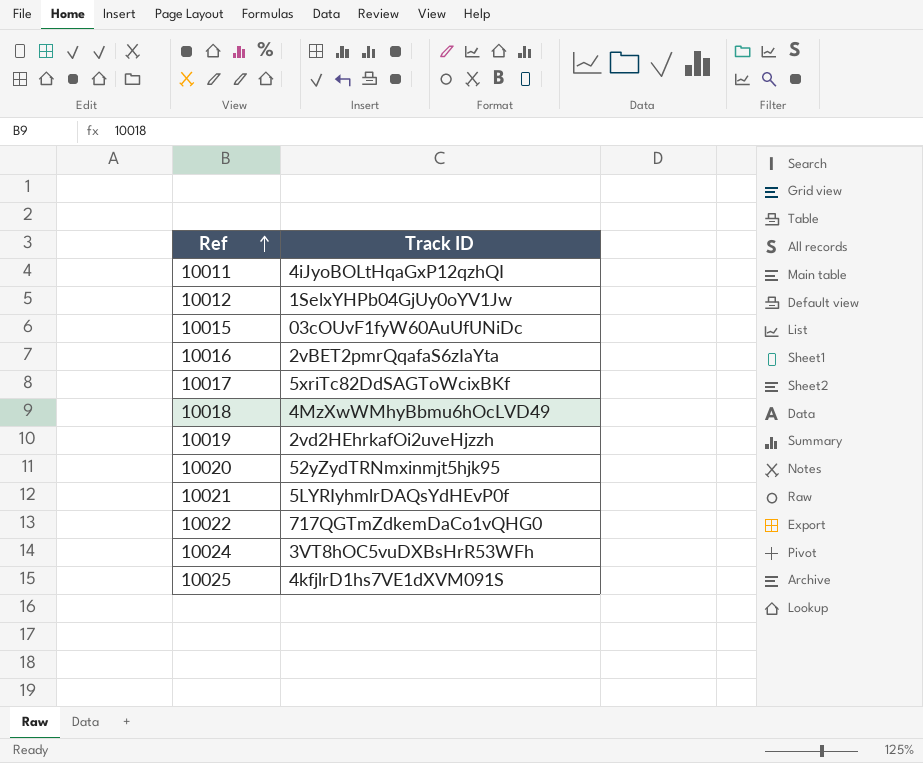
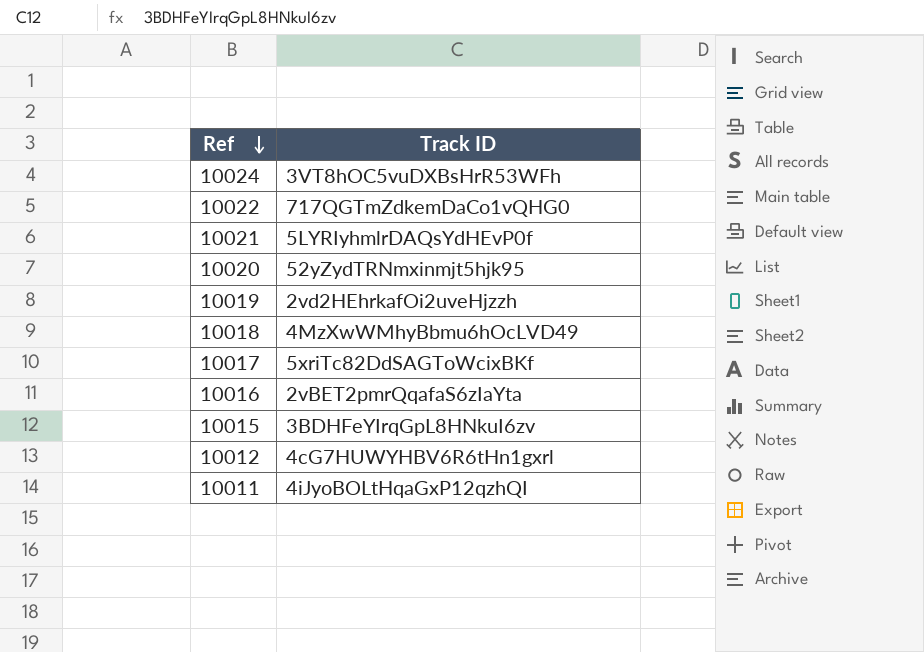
row order: Ref ascending -> Ref descending
row 10025: 4kfjlrD1hs7VE1dXVM091S -> none
10015 | Track ID: 03cOUvF1fyW60AuUfUNiDc -> 3BDHFeYIrqGpL8HNkuI6zv
10012 | Track ID: 1SelxYHPb04GjUy0oYV1Jw -> 4cG7HUWYHBV6R6tHn1gxrl

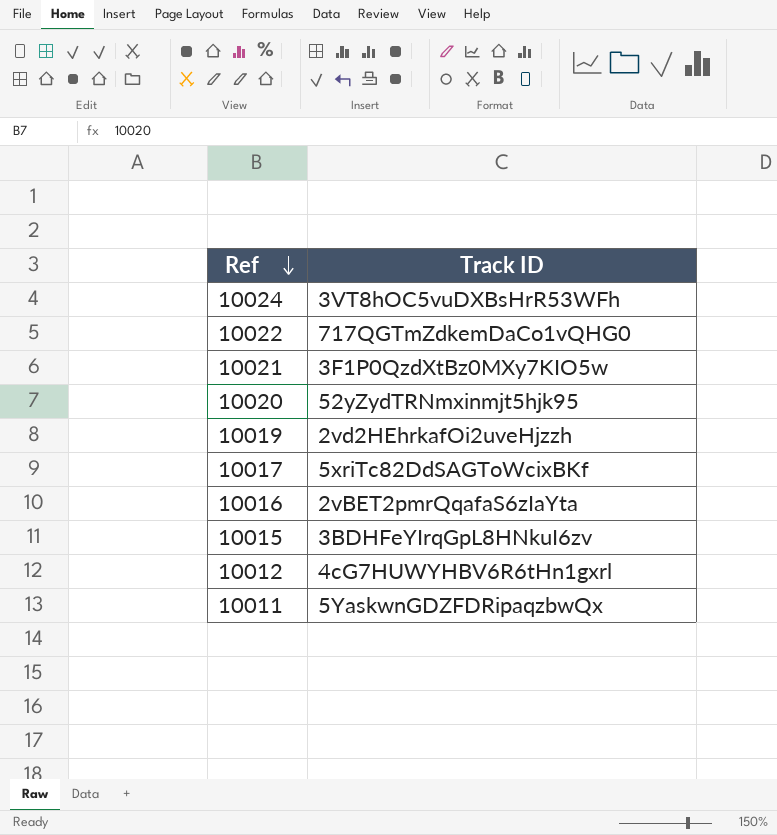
row 10018: 4MzXwWMhyBbmu6hOcLVD49 -> none
10021 | Track ID: 5LYRIyhmlrDAQsYdHEvP0f -> 3F1P0QzdXtBz0MXy7KIO5w
10011 | Track ID: 4iJyoBOLtHqaGxP12qzhQI -> 5YaskwnGDZFDRipaqzbwQx

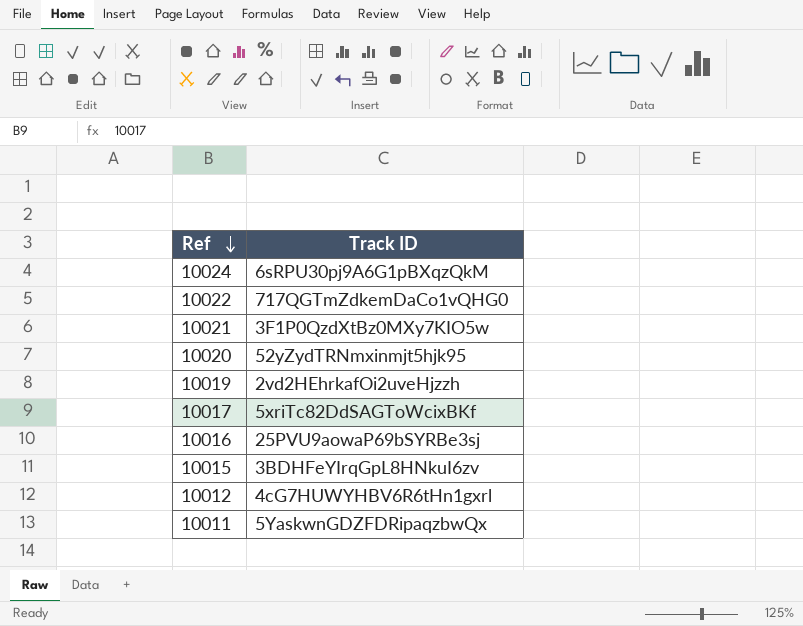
10024 | Track ID: 3VT8hOC5vuDXBsHrR53WFh -> 6sRPU30pj9A6G1pBXqzQkM
10016 | Track ID: 2vBET2pmrQqafaS6zIaYta -> 25PVU9aowaP69bSYRBe3sj

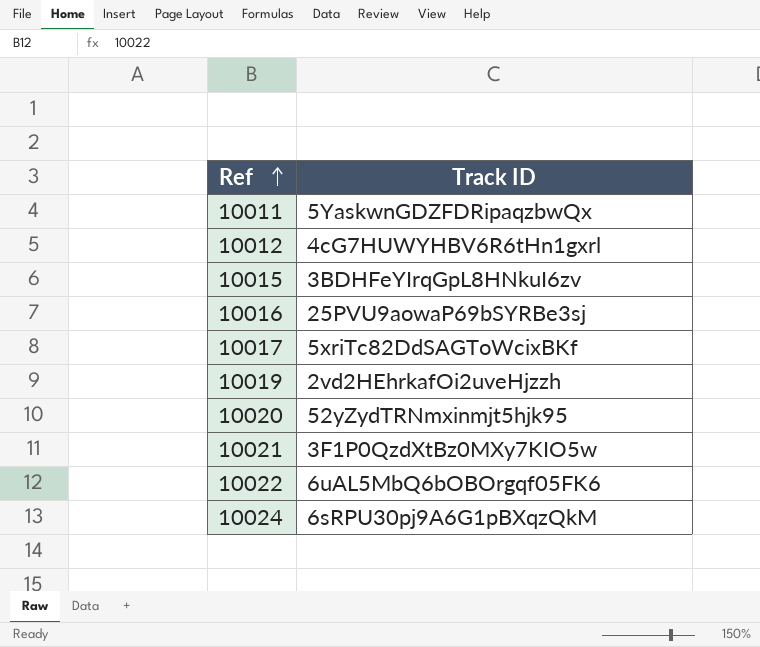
row order: Ref descending -> Ref ascending
10022 | Track ID: 717QGTmZdkemDaCo1vQHG0 -> 6uAL5MbQ6bOBOrgqf05FK6

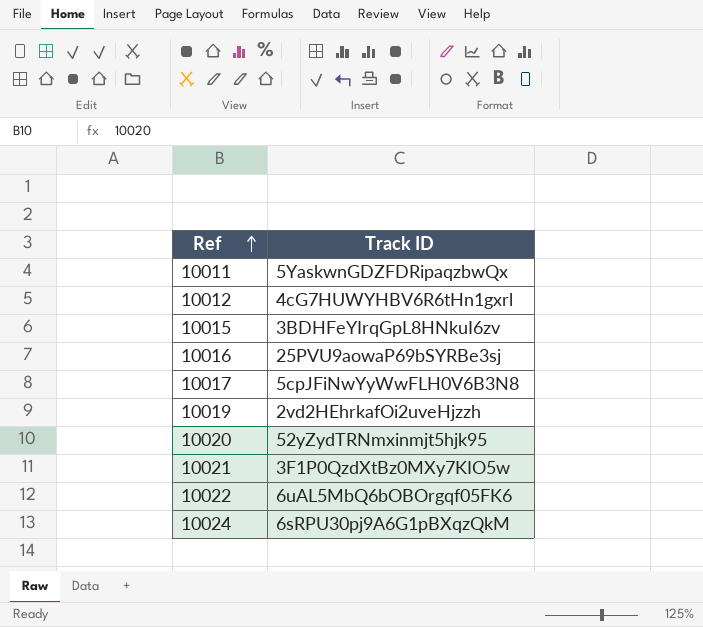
10017 | Track ID: 5xriTc82DdSAGToWcixBKf -> 5cpJFiNwYyWwFLH0V6B3N8

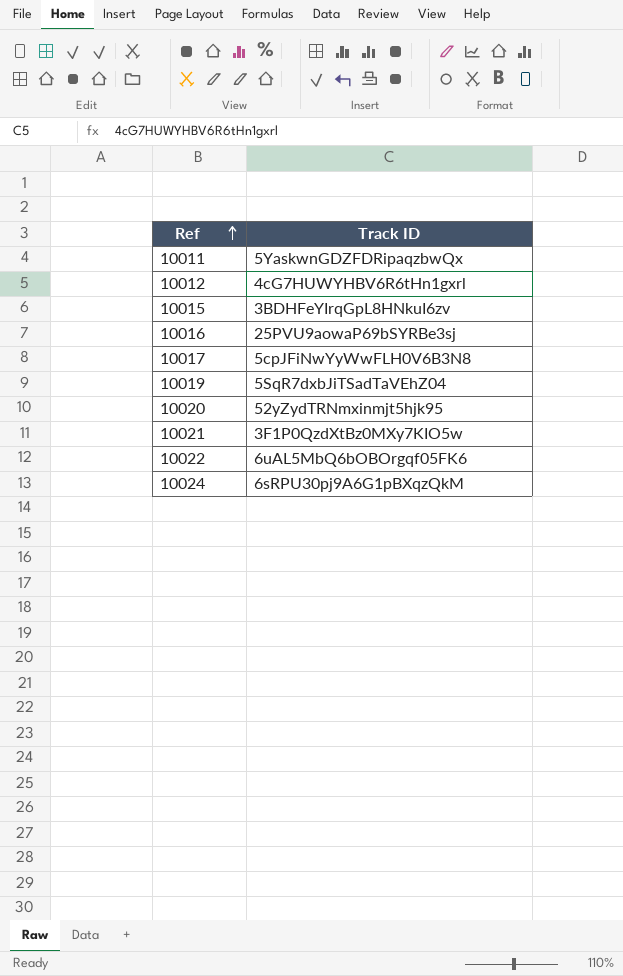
10019 | Track ID: 2vd2HEhrkafOi2uveHjzzh -> 5SqR7dxbJiTSadTaVEhZ04

